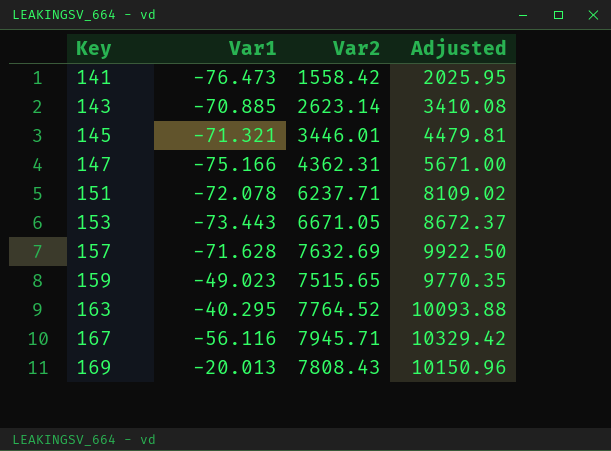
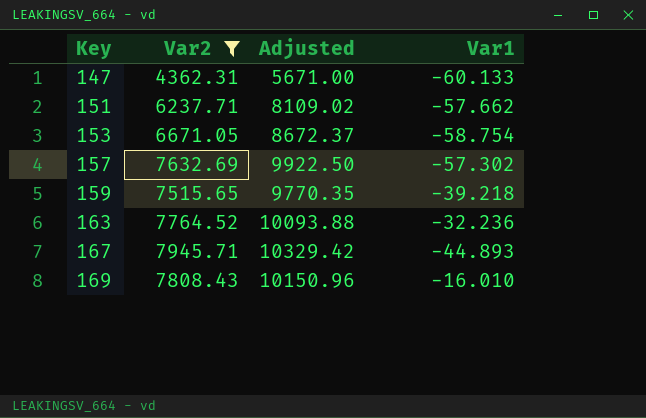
filter: none -> Var2 >= 4362.31
column Var1 | position: 2 -> 4
147 | Var1: -75.166 -> -60.133
151 | Var1: -72.078 -> -57.662
153 | Var1: -73.443 -> -58.754
157 | Var1: -71.628 -> -57.302
159 | Var1: -49.023 -> -39.218
163 | Var1: -40.295 -> -32.236
167 | Var1: -56.116 -> -44.893
169 | Var1: -20.013 -> -16.010

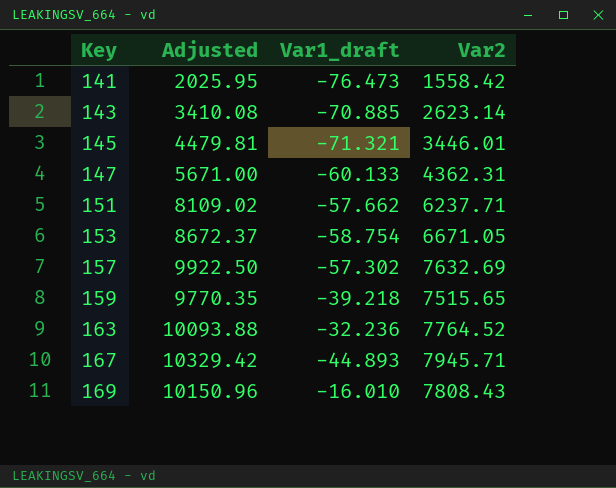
filter: Var2 >= 4362.31 -> none
column name: Var1 -> Var1_draft
column Var2 | position: 2 -> 4

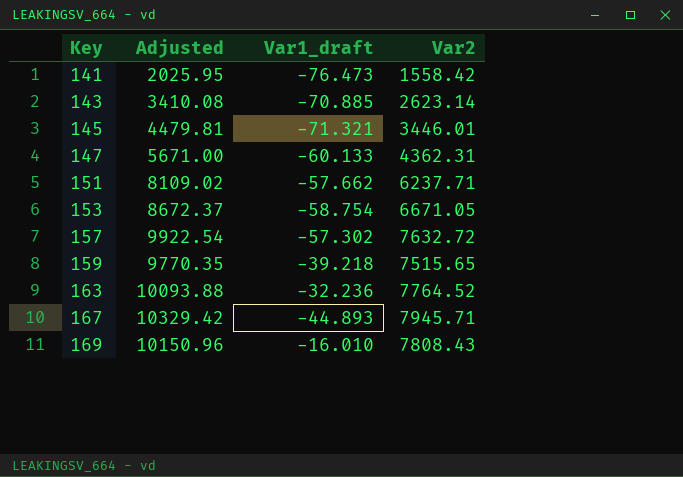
157 | Adjusted: 9922.50 -> 9922.54
157 | Var2: 7632.69 -> 7632.72

